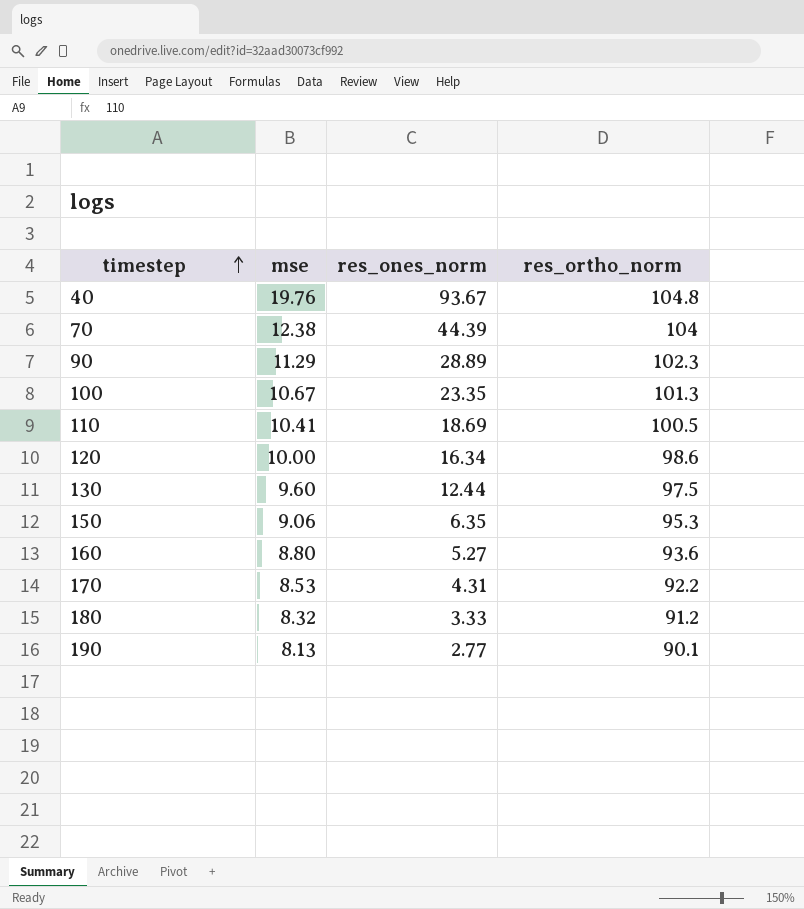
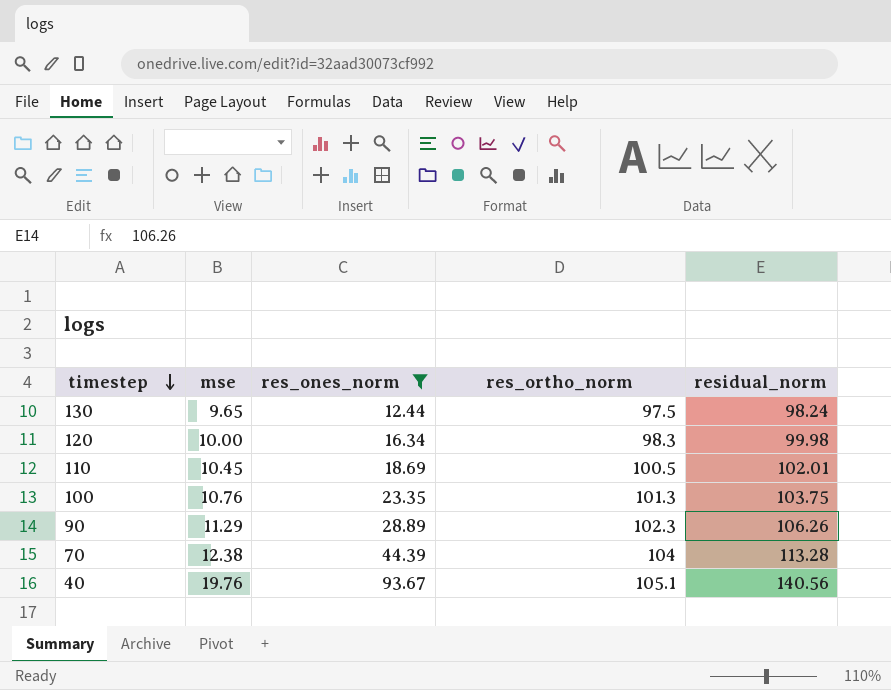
filter: none -> res_ones_norm >= 12.44
row order: timestep ascending -> timestep descending
column residual_norm | position: none -> 5
130 | mse: 9.60 -> 9.65
120 | res_ortho_norm: 98.6 -> 98.3
110 | mse: 10.41 -> 10.45
100 | mse: 10.67 -> 10.76
40 | res_ortho_norm: 104.8 -> 105.1

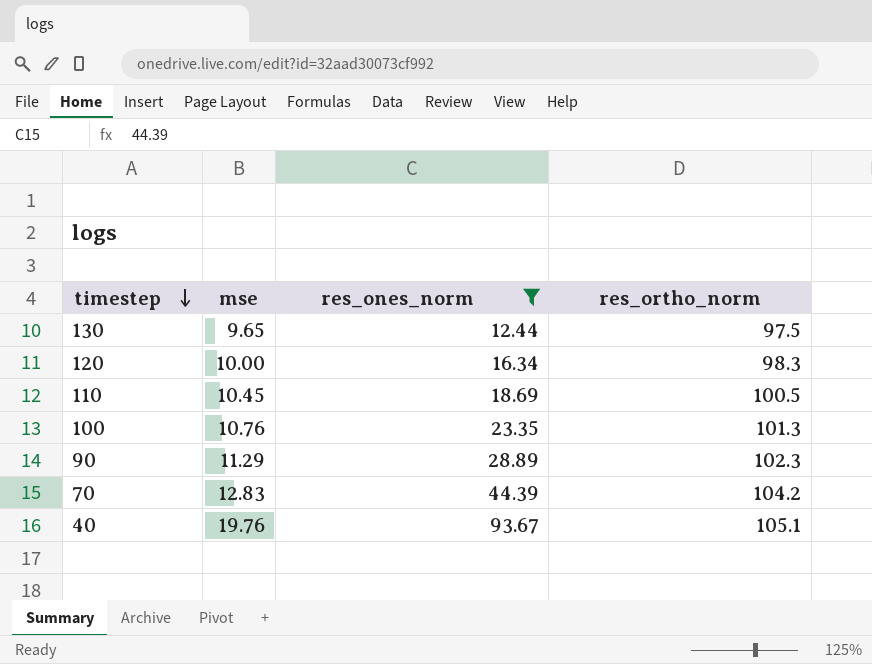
column residual_norm | position: 5 -> none
70 | mse: 12.38 -> 12.83
70 | res_ortho_norm: 104 -> 104.2

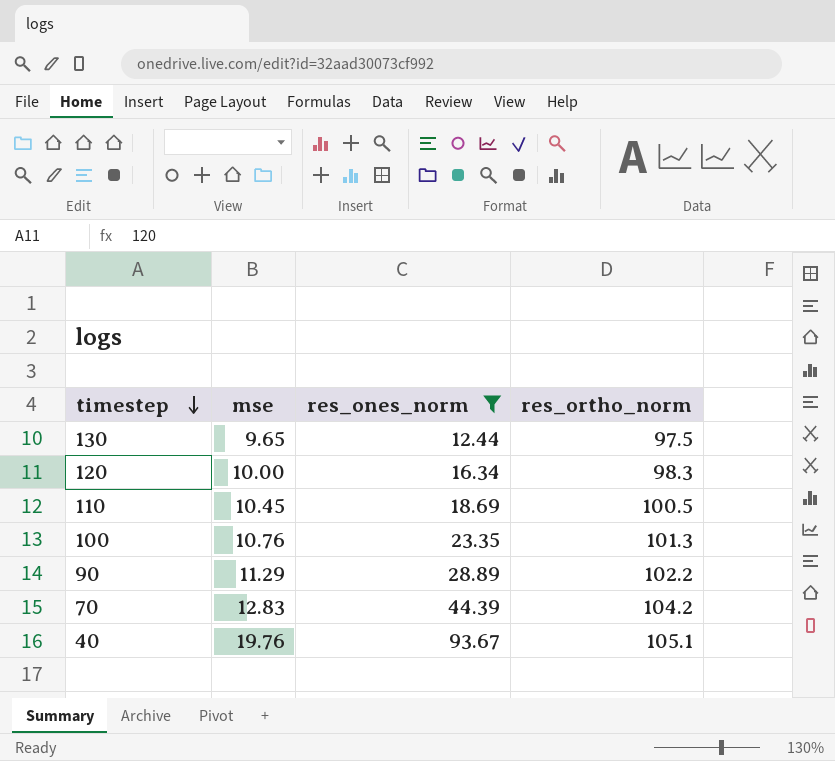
90 | res_ortho_norm: 102.3 -> 102.2

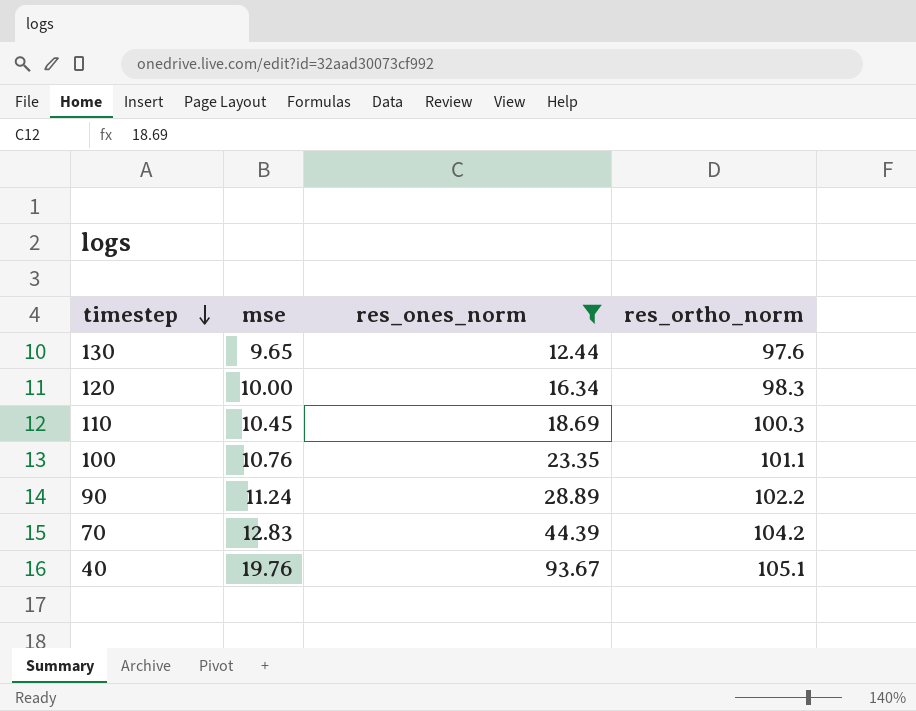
130 | res_ortho_norm: 97.5 -> 97.6
110 | res_ortho_norm: 100.5 -> 100.3
100 | res_ortho_norm: 101.3 -> 101.1
90 | mse: 11.29 -> 11.24

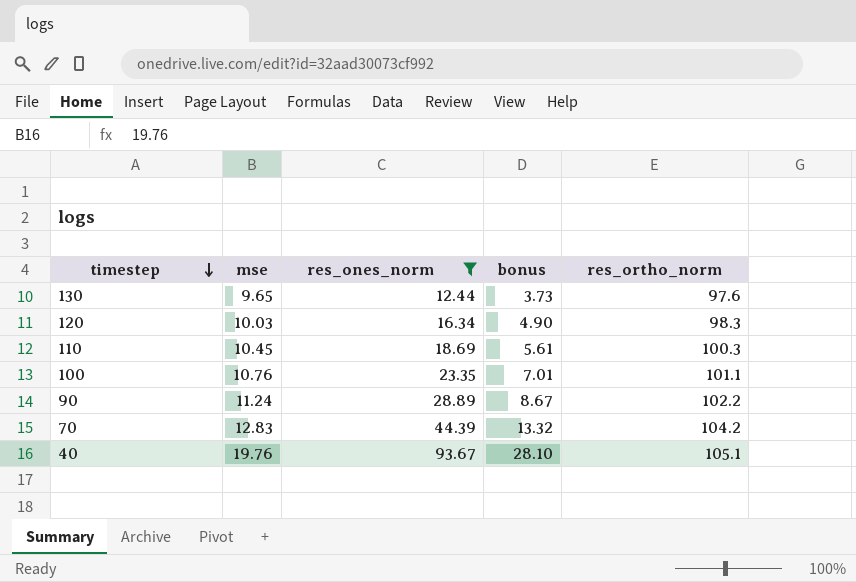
column bonus | formula: none -> [res_ones_norm] * 0.3
120 | mse: 10.00 -> 10.03

